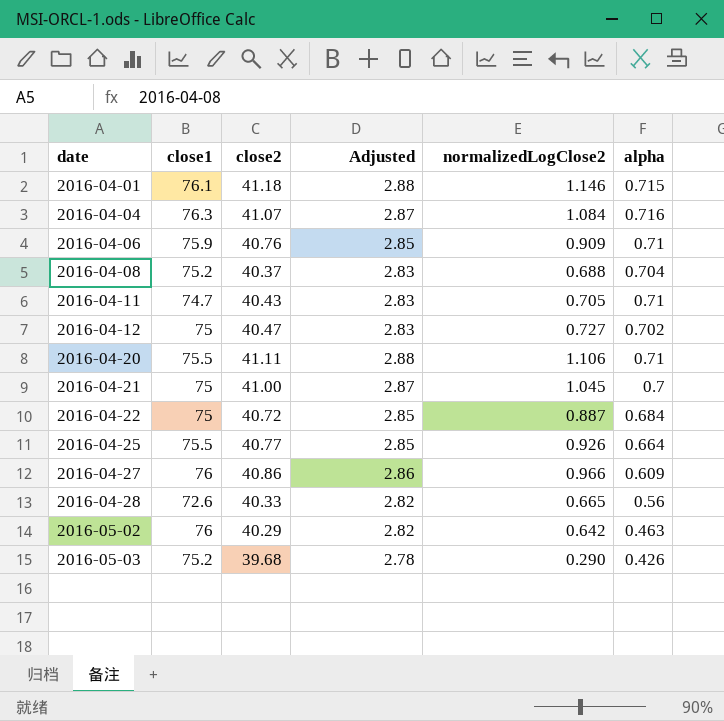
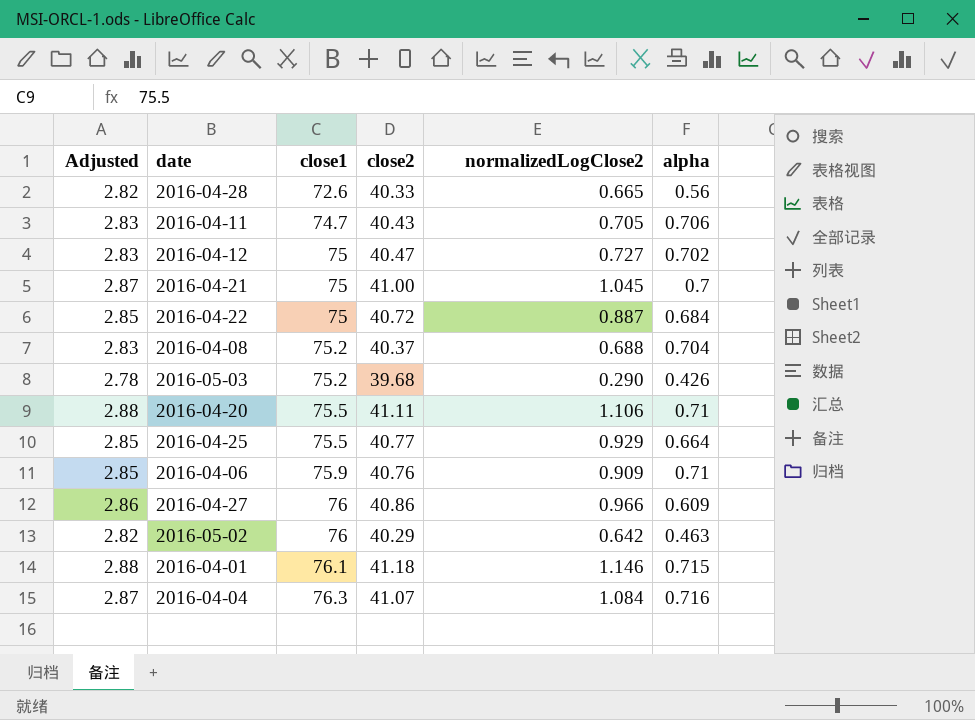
row order: date ascending -> close1 ascending
column Adjusted | position: 4 -> 1
2016-04-11 | alpha: 0.71 -> 0.706
2016-04-25 | normalizedLogClose2: 0.926 -> 0.929

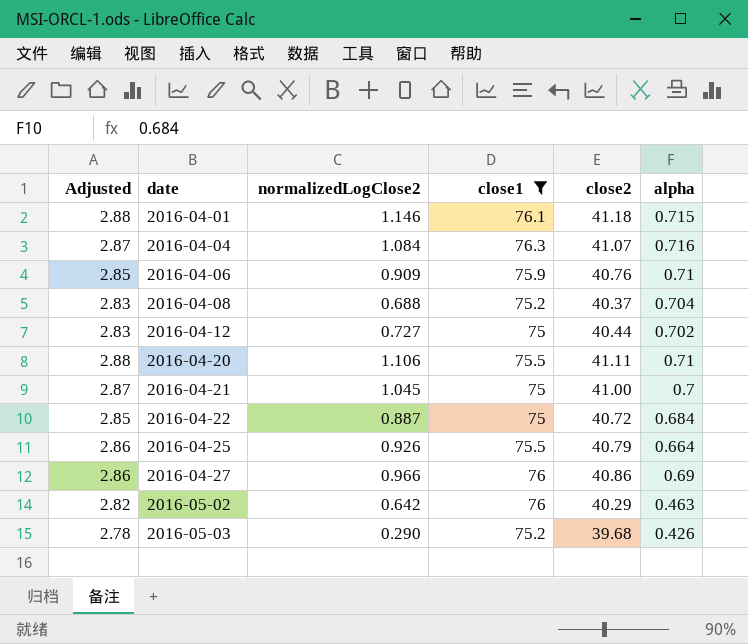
filter: none -> close1 >= 75
row order: close1 ascending -> date ascending
column normalizedLogClose2 | position: 5 -> 3
2016-04-12 | close2: 40.47 -> 40.44
2016-04-25 | Adjusted: 2.85 -> 2.86
2016-04-25 | normalizedLogClose2: 0.929 -> 0.926
2016-04-25 | close2: 40.77 -> 40.79
2016-04-27 | alpha: 0.609 -> 0.69

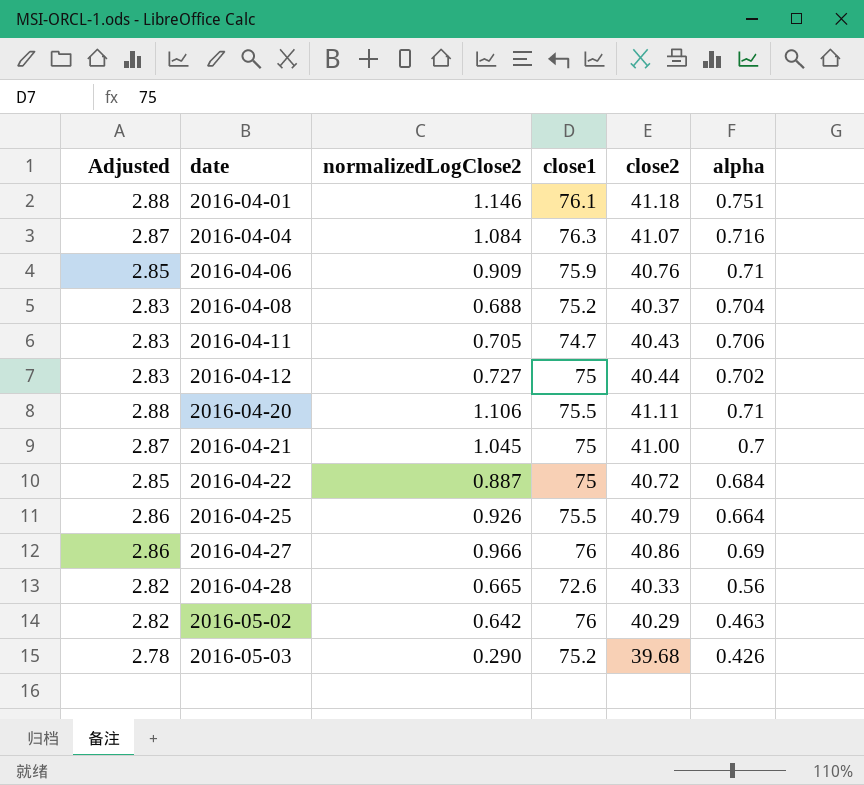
filter: close1 >= 75 -> none
2016-04-01 | alpha: 0.715 -> 0.751

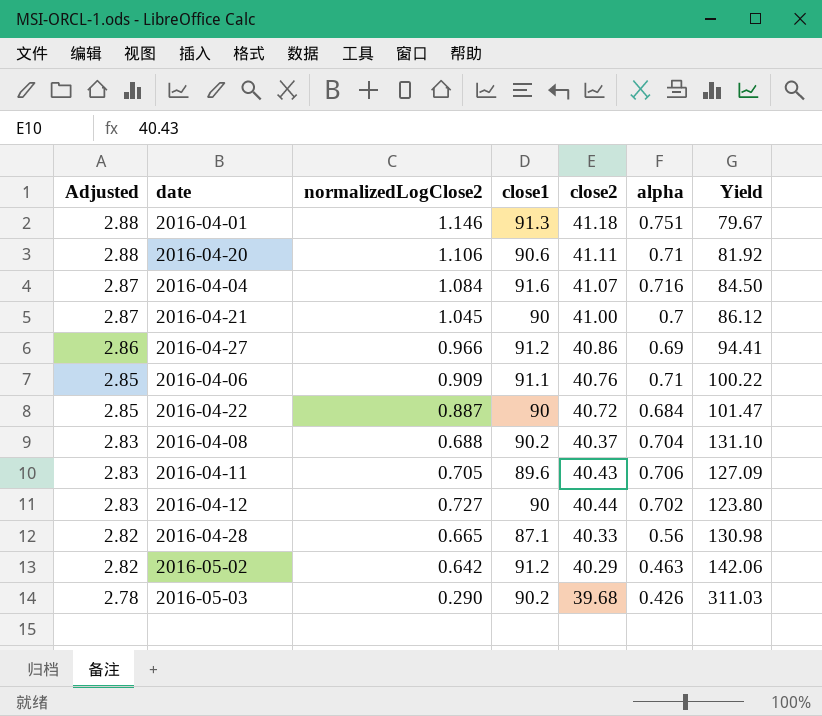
row order: date ascending -> Adjusted descending
column Yield | formula: none -> [close1] / [normalizedLogClose2]
row 2016-04-25: 2.86 | 0.926 | 75.5 | 40.79 | 0.664 -> none
2016-04-01 | close1: 76.1 -> 91.3
2016-04-20 | close1: 75.5 -> 90.6
2016-04-04 | close1: 76.3 -> 91.6
2016-04-21 | close1: 75 -> 90
2016-04-27 | close1: 76 -> 91.2
2016-04-06 | close1: 75.9 -> 91.1
2016-04-22 | close1: 75 -> 90
2016-04-08 | close1: 75.2 -> 90.2
2016-04-11 | close1: 74.7 -> 89.6
2016-04-12 | close1: 75 -> 90
2016-04-28 | close1: 72.6 -> 87.1
2016-05-02 | close1: 76 -> 91.2
2016-05-03 | close1: 75.2 -> 90.2

